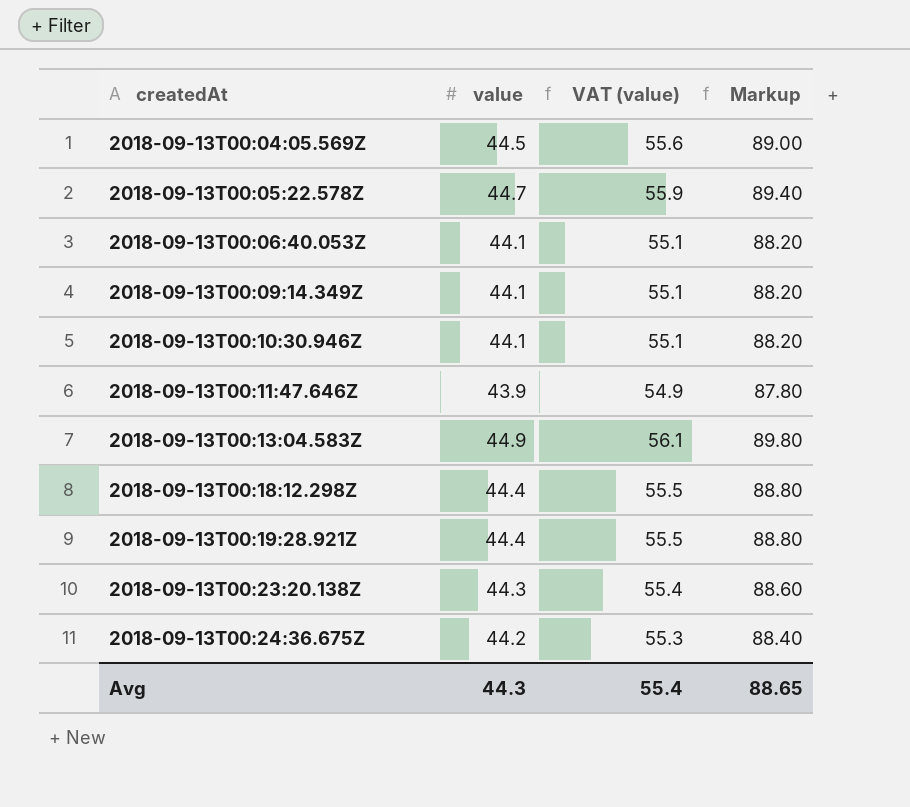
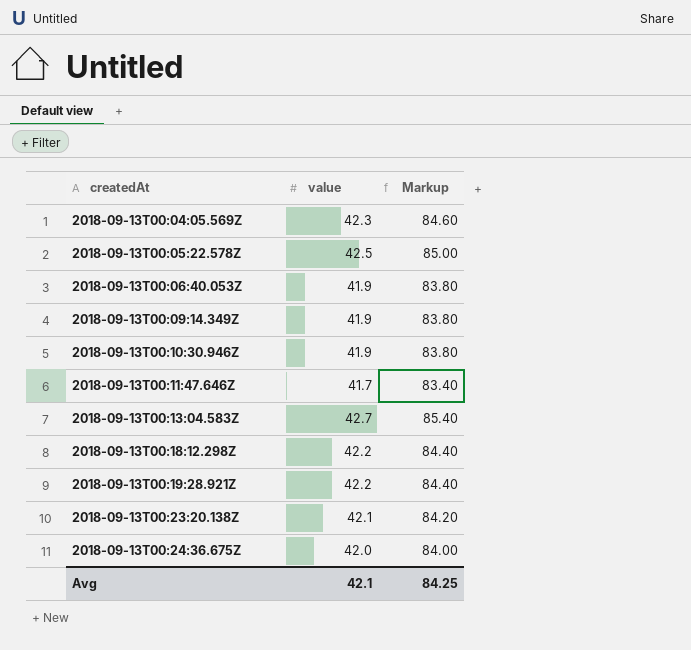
column VAT (value) | formula: [value] * 1.25 -> none
2018-09-13T00:04:05.569Z | value: 44.5 -> 42.3
2018-09-13T00:04:05.569Z | Markup: 89.00 -> 84.60
2018-09-13T00:05:22.578Z | value: 44.7 -> 42.5
2018-09-13T00:05:22.578Z | Markup: 89.40 -> 85.00
2018-09-13T00:06:40.053Z | value: 44.1 -> 41.9
2018-09-13T00:06:40.053Z | Markup: 88.20 -> 83.80
2018-09-13T00:09:14.349Z | value: 44.1 -> 41.9
2018-09-13T00:09:14.349Z | Markup: 88.20 -> 83.80
2018-09-13T00:10:30.946Z | value: 44.1 -> 41.9
2018-09-13T00:10:30.946Z | Markup: 88.20 -> 83.80
2018-09-13T00:11:47.646Z | value: 43.9 -> 41.7
2018-09-13T00:11:47.646Z | Markup: 87.80 -> 83.40
2018-09-13T00:13:04.583Z | value: 44.9 -> 42.7
2018-09-13T00:13:04.583Z | Markup: 89.80 -> 85.40
2018-09-13T00:18:12.298Z | value: 44.4 -> 42.2
2018-09-13T00:18:12.298Z | Markup: 88.80 -> 84.40
2018-09-13T00:19:28.921Z | value: 44.4 -> 42.2
2018-09-13T00:19:28.921Z | Markup: 88.80 -> 84.40
2018-09-13T00:23:20.138Z | value: 44.3 -> 42.1
2018-09-13T00:23:20.138Z | Markup: 88.60 -> 84.20
2018-09-13T00:24:36.675Z | value: 44.2 -> 42.0
2018-09-13T00:24:36.675Z | Markup: 88.40 -> 84.00
Avg | value: 44.3 -> 42.1
Avg | Markup: 88.65 -> 84.25

